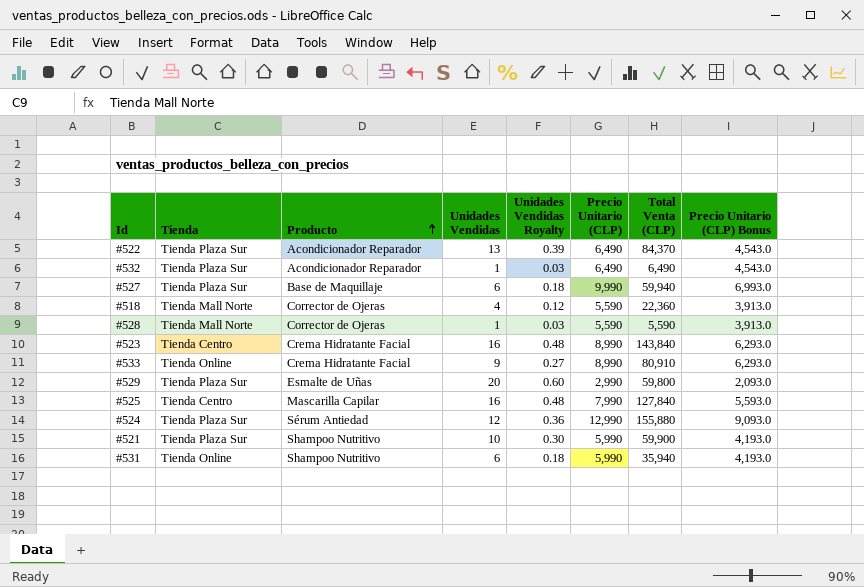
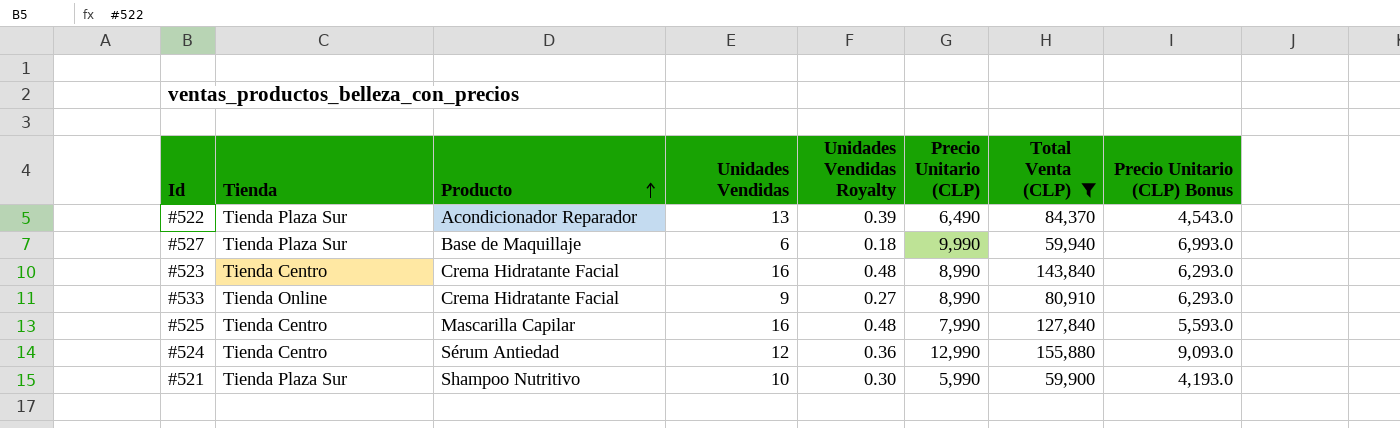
filter: none -> Total Venta (CLP) >= 59,900
#524 | Tienda: Tienda Plaza Sur -> Tienda Centro

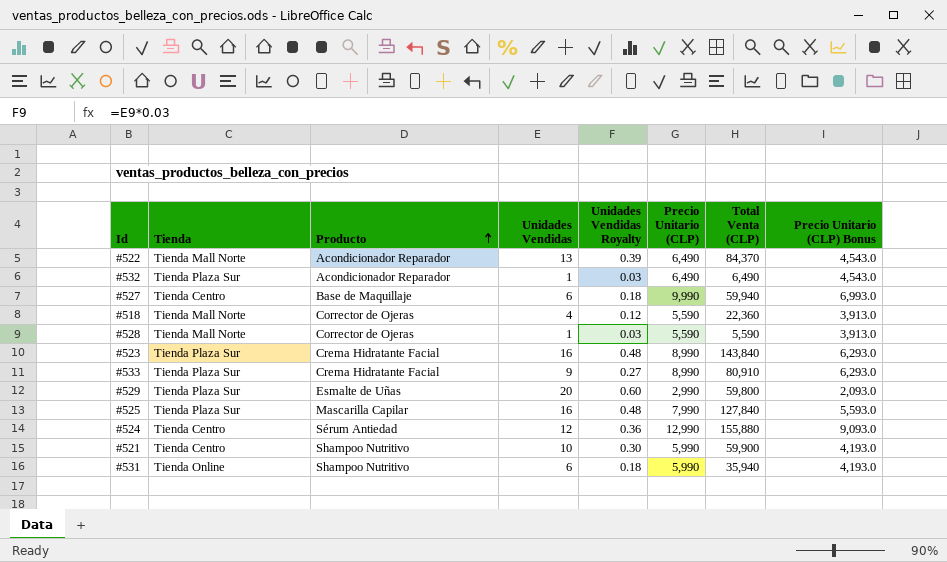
filter: Total Venta (CLP) >= 59,900 -> none
#522 | Tienda: Tienda Plaza Sur -> Tienda Mall Norte
#527 | Tienda: Tienda Plaza Sur -> Tienda Centro
#523 | Tienda: Tienda Centro -> Tienda Plaza Sur
#533 | Tienda: Tienda Online -> Tienda Plaza Sur
#525 | Tienda: Tienda Centro -> Tienda Plaza Sur
#521 | Tienda: Tienda Plaza Sur -> Tienda Centro

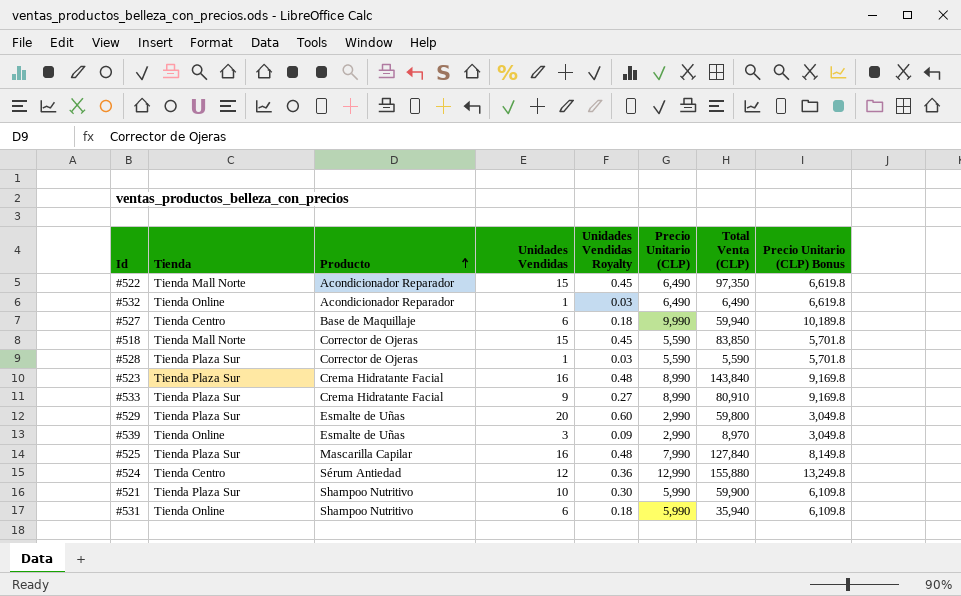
column Precio Unitario (CLP) Bonus | formula: [Precio Unitario (CLP)] * 0.7 -> [Precio Unitario (CLP)] * 1.02
#522 | Unidades Vendidas: 13 -> 15
#522 | Unidades Vendidas Royalty: 0.39 -> 0.45
#522 | Total Venta (CLP): 84,370 -> 97,350
#532 | Tienda: Tienda Plaza Sur -> Tienda Online
#518 | Unidades Vendidas: 4 -> 15
#518 | Unidades Vendidas Royalty: 0.12 -> 0.45
#518 | Total Venta (CLP): 22,360 -> 83,850
#528 | Tienda: Tienda Mall Norte -> Tienda Plaza Sur
row #539: none -> Tienda Online | Esmalte de Uñas | 3 | 0.09 | 2,990 | 8,970 | 3,049.8
#521 | Tienda: Tienda Centro -> Tienda Plaza Sur

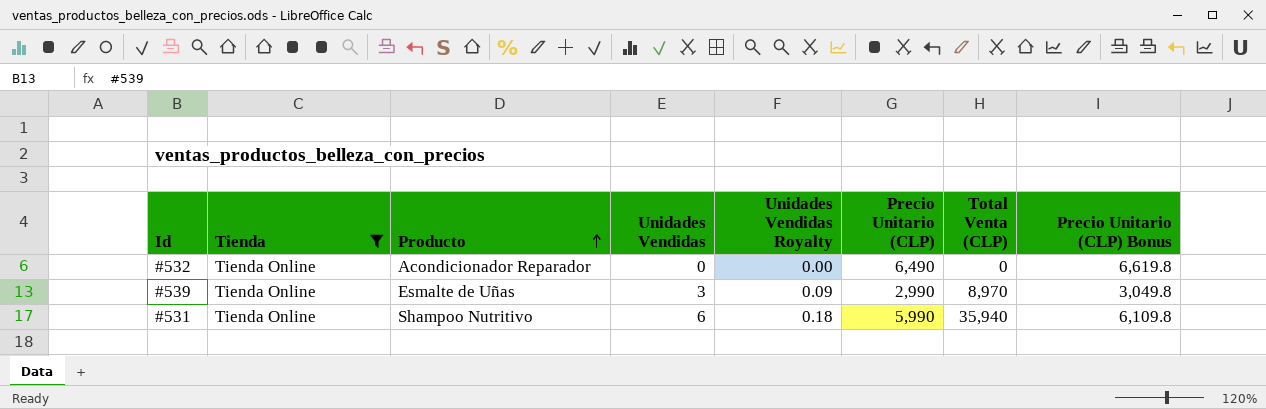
filter: none -> Tienda = Tienda Online
#532 | Unidades Vendidas: 1 -> 0
#532 | Unidades Vendidas Royalty: 0.03 -> 0.00
#532 | Total Venta (CLP): 6,490 -> 0

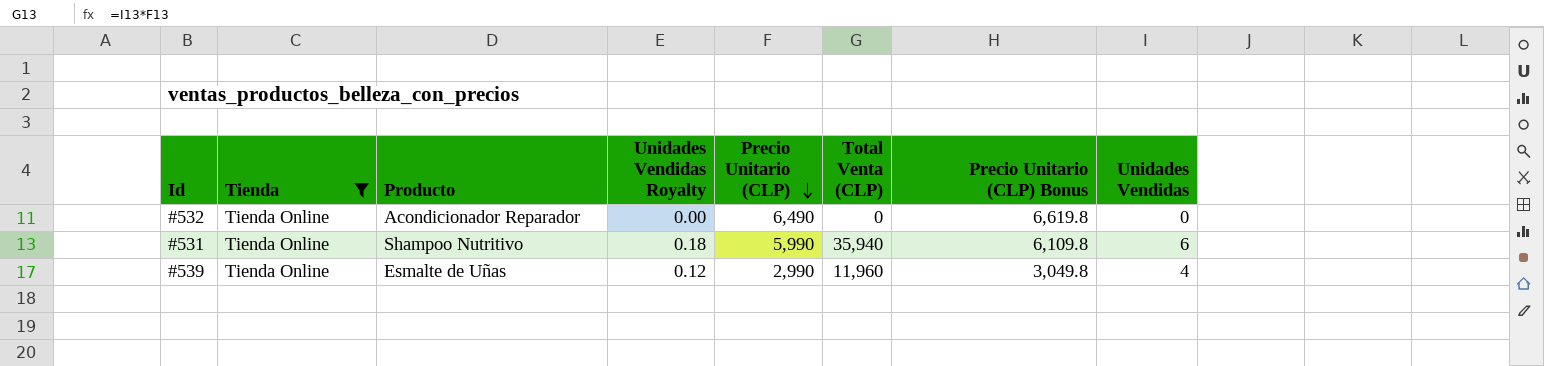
row order: Producto ascending -> Precio Unitario (CLP) descending
column Unidades Vendidas | position: 4 -> 8
#539 | Unidades Vendidas Royalty: 0.09 -> 0.12
#539 | Total Venta (CLP): 8,970 -> 11,960
#539 | Unidades Vendidas: 3 -> 4

